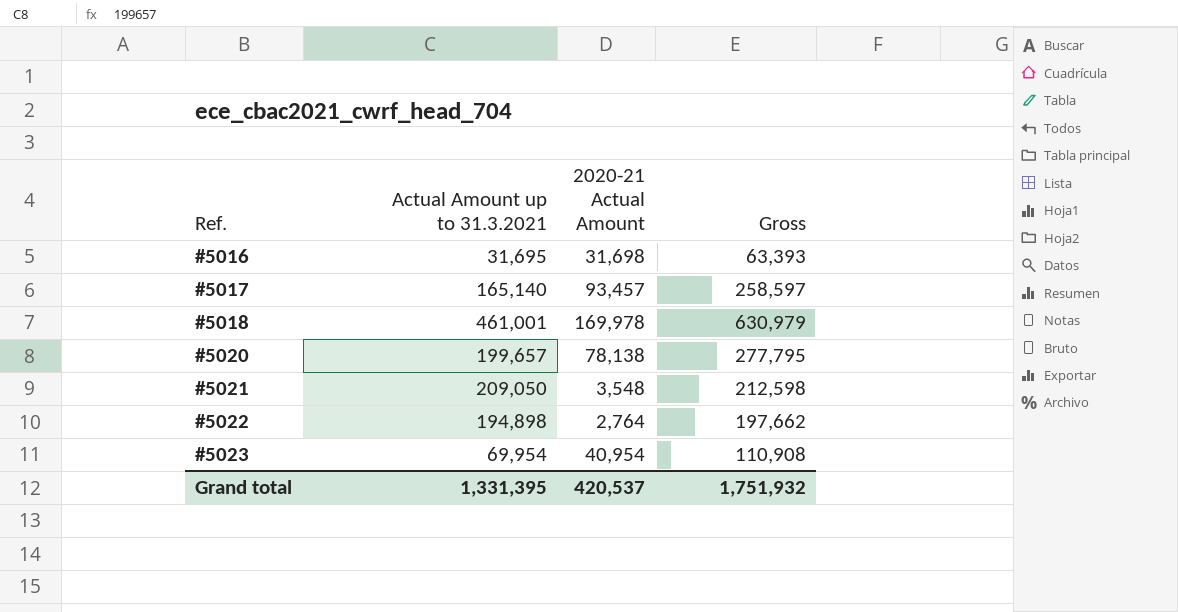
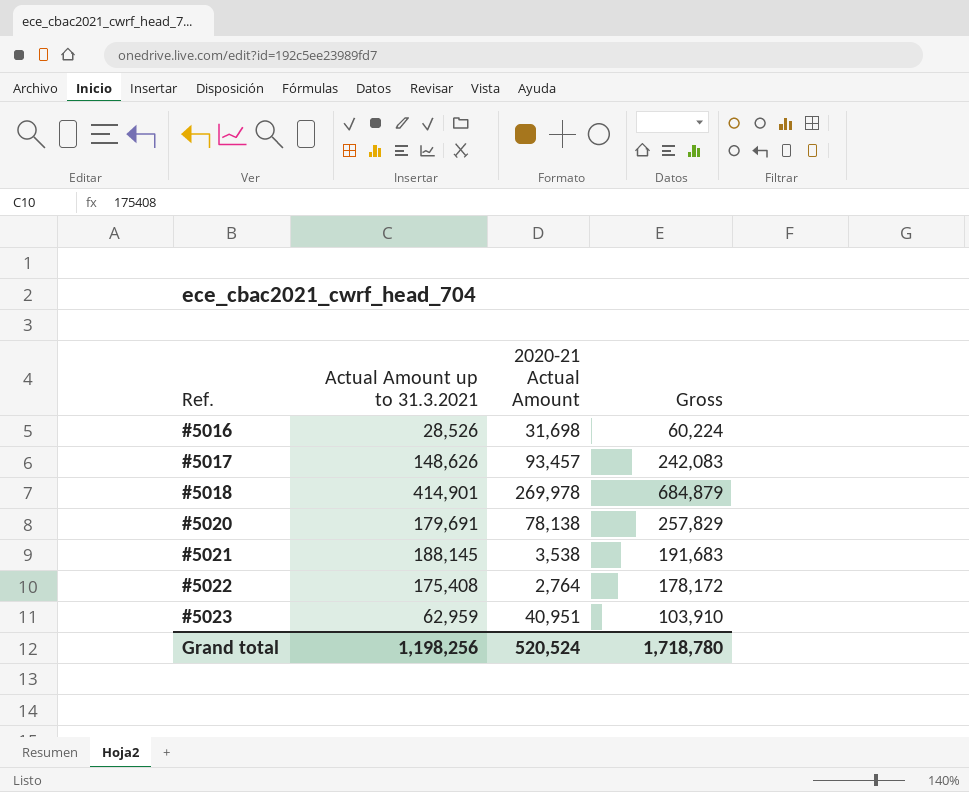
#5016 | Actual Amount up to 31.3.2021: 31,695 -> 28,526
#5016 | Gross: 63,393 -> 60,224
#5017 | Actual Amount up to 31.3.2021: 165,140 -> 148,626
#5017 | Gross: 258,597 -> 242,083
#5018 | Actual Amount up to 31.3.2021: 461,001 -> 414,901
#5018 | 2020-21 Actual Amount: 169,978 -> 269,978
#5018 | Gross: 630,979 -> 684,879
#5020 | Actual Amount up to 31.3.2021: 199,657 -> 179,691
#5020 | Gross: 277,795 -> 257,829
#5021 | Actual Amount up to 31.3.2021: 209,050 -> 188,145
#5021 | 2020-21 Actual Amount: 3,548 -> 3,538
#5021 | Gross: 212,598 -> 191,683
#5022 | Actual Amount up to 31.3.2021: 194,898 -> 175,408
#5022 | Gross: 197,662 -> 178,172
#5023 | Actual Amount up to 31.3.2021: 69,954 -> 62,959
#5023 | 2020-21 Actual Amount: 40,954 -> 40,951
#5023 | Gross: 110,908 -> 103,910
Grand total | Actual Amount up to 31.3.2021: 1,331,395 -> 1,198,256
Grand total | 2020-21 Actual Amount: 420,537 -> 520,524
Grand total | Gross: 1,751,932 -> 1,718,780

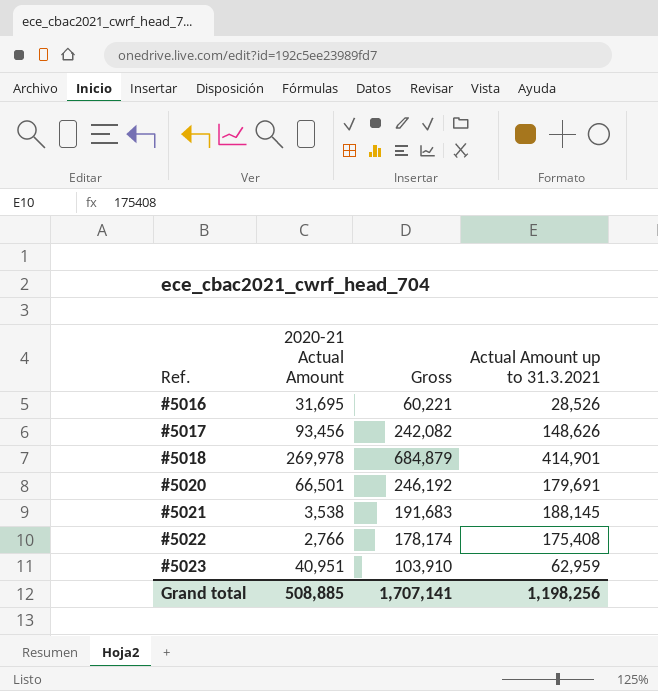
column Actual Amount up to 31.3.2021 | position: 2 -> 4
#5016 | 2020-21 Actual Amount: 31,698 -> 31,695
#5016 | Gross: 60,224 -> 60,221
#5017 | 2020-21 Actual Amount: 93,457 -> 93,456
#5017 | Gross: 242,083 -> 242,082
#5020 | 2020-21 Actual Amount: 78,138 -> 66,501
#5020 | Gross: 257,829 -> 246,192
#5022 | 2020-21 Actual Amount: 2,764 -> 2,766
#5022 | Gross: 178,172 -> 178,174
Grand total | 2020-21 Actual Amount: 520,524 -> 508,885
Grand total | Gross: 1,718,780 -> 1,707,141

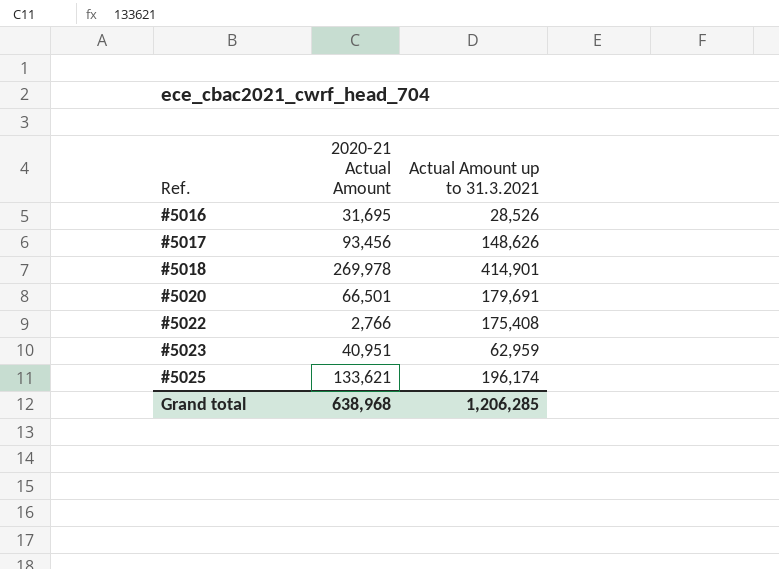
column Gross | formula: [2020-21 Actual Amount] + [Actual Amount up to 31.3.2021] -> none
row #5021: 3,538 | 191,683 | 188,145 -> none
row #5025: none -> 133,621 | 196,174
Grand total | 2020-21 Actual Amount: 508,885 -> 638,968
Grand total | Actual Amount up to 31.3.2021: 1,198,256 -> 1,206,285

